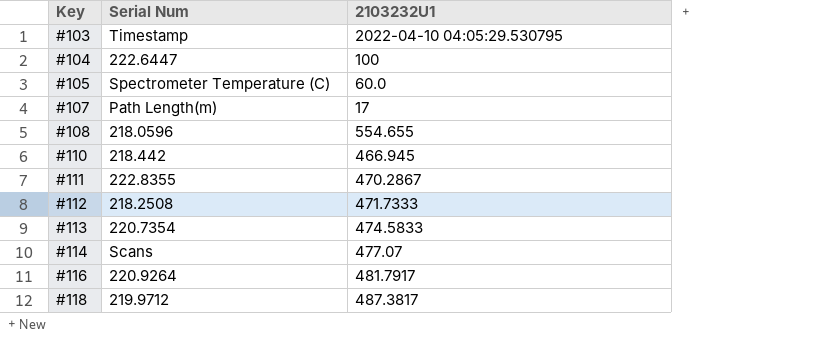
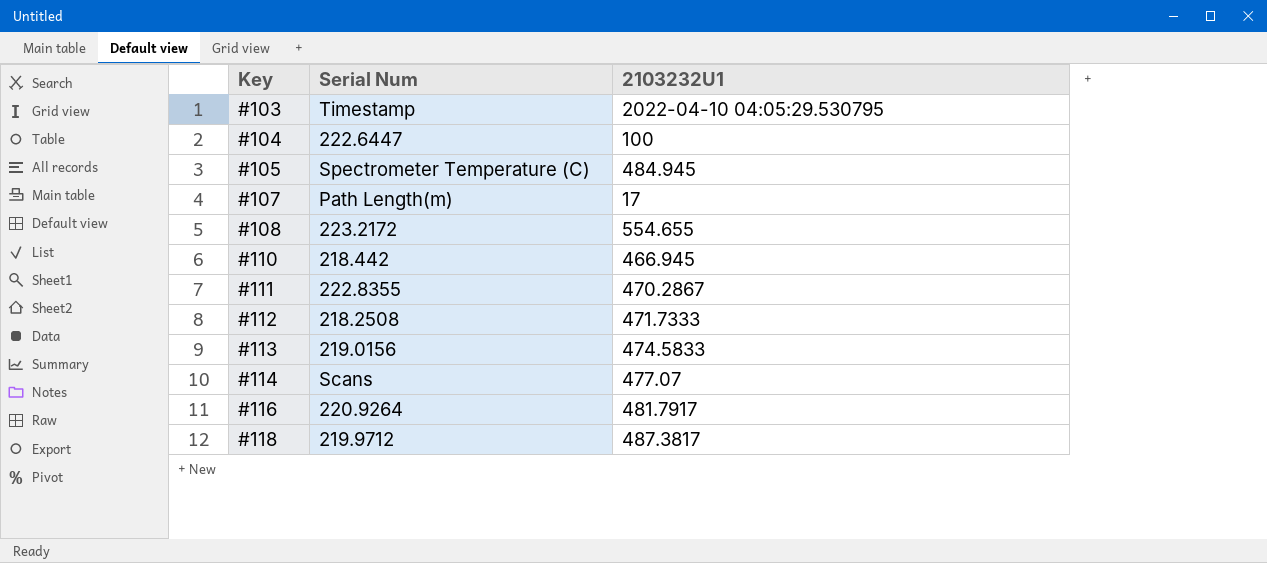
#105 | 2103232U1: 60.0 -> 484.945
#108 | Serial Num: 218.0596 -> 223.2172
#113 | Serial Num: 220.7354 -> 219.0156

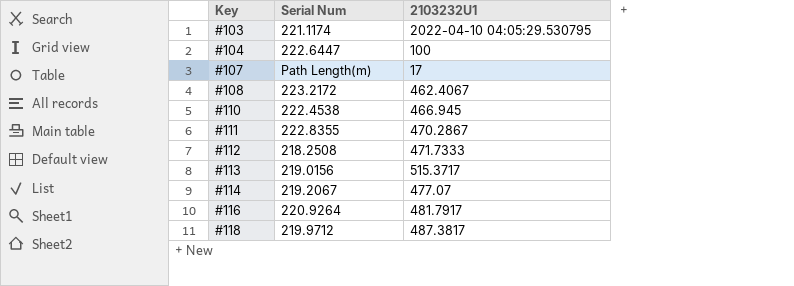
row #105: Spectrometer Temperature (C) | 484.945 -> none
#103 | Serial Num: Timestamp -> 221.1174
#108 | 2103232U1: 554.655 -> 462.4067
#110 | Serial Num: 218.442 -> 222.4538
#113 | 2103232U1: 474.5833 -> 515.3717
#114 | Serial Num: Scans -> 219.2067

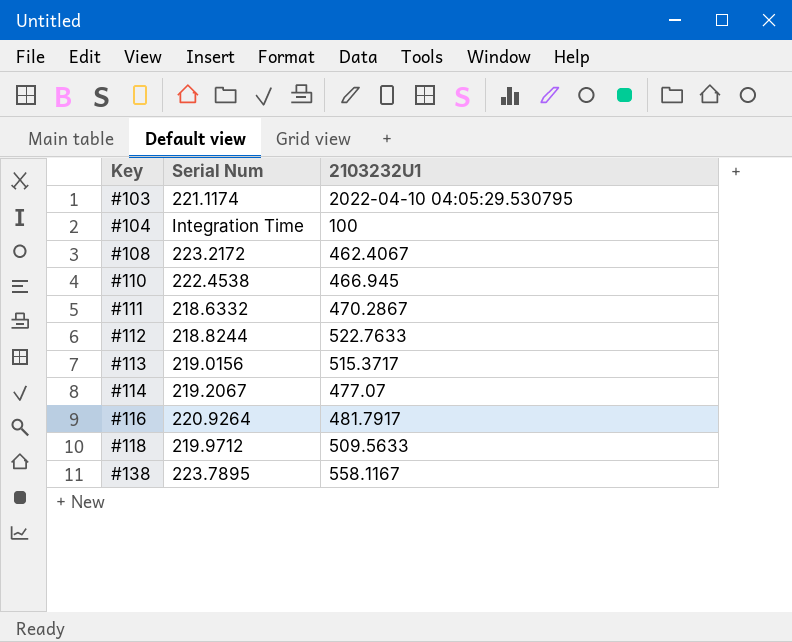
row #107: Path Length(m) | 17 -> none
#104 | Serial Num: 222.6447 -> Integration Time
#111 | Serial Num: 222.8355 -> 218.6332
#112 | Serial Num: 218.2508 -> 218.8244
#112 | 2103232U1: 471.7333 -> 522.7633
#118 | 2103232U1: 487.3817 -> 509.5633
row #138: none -> 223.7895 | 558.1167

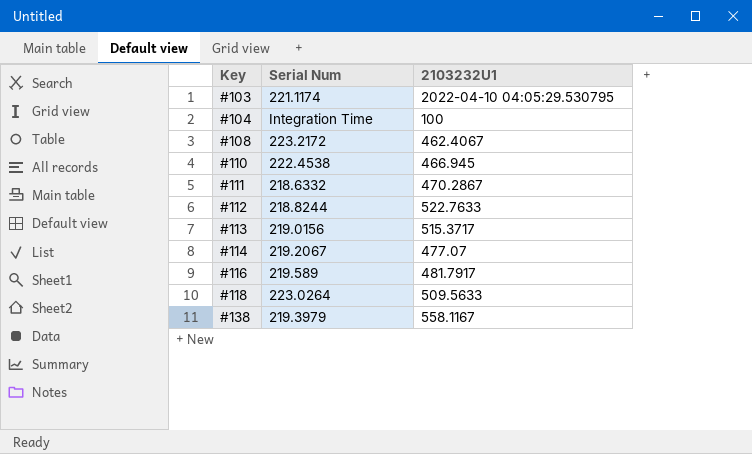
#116 | Serial Num: 220.9264 -> 219.589
#118 | Serial Num: 219.9712 -> 223.0264
#138 | Serial Num: 223.7895 -> 219.3979

